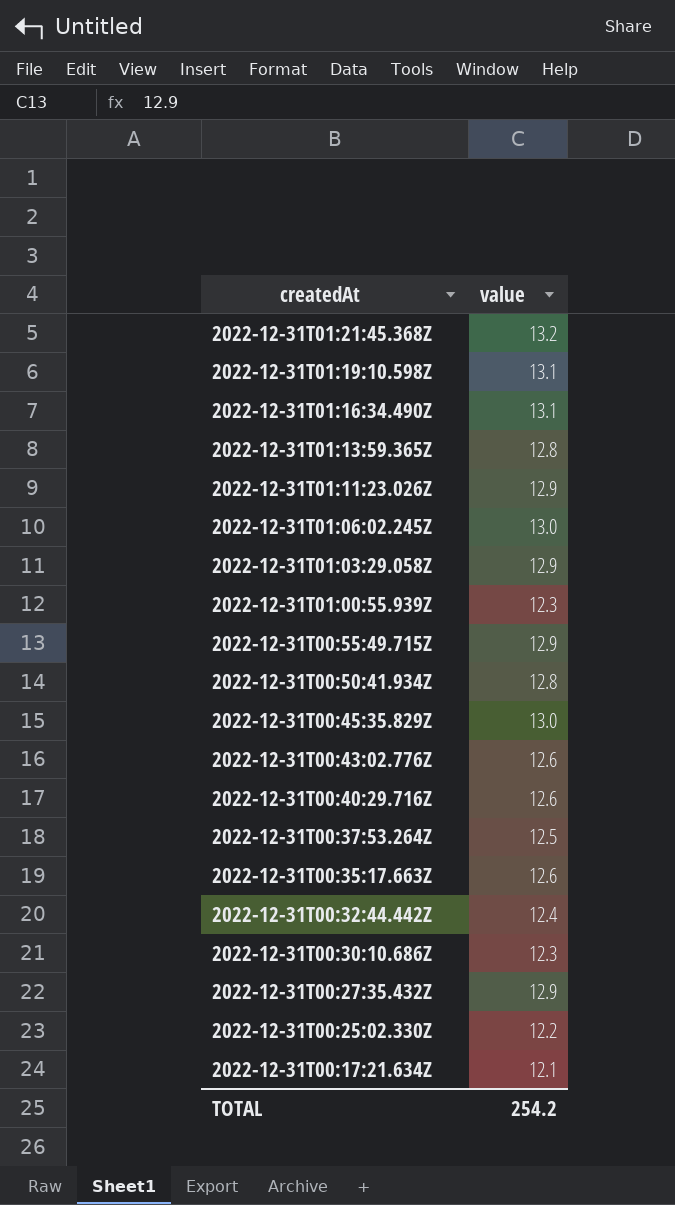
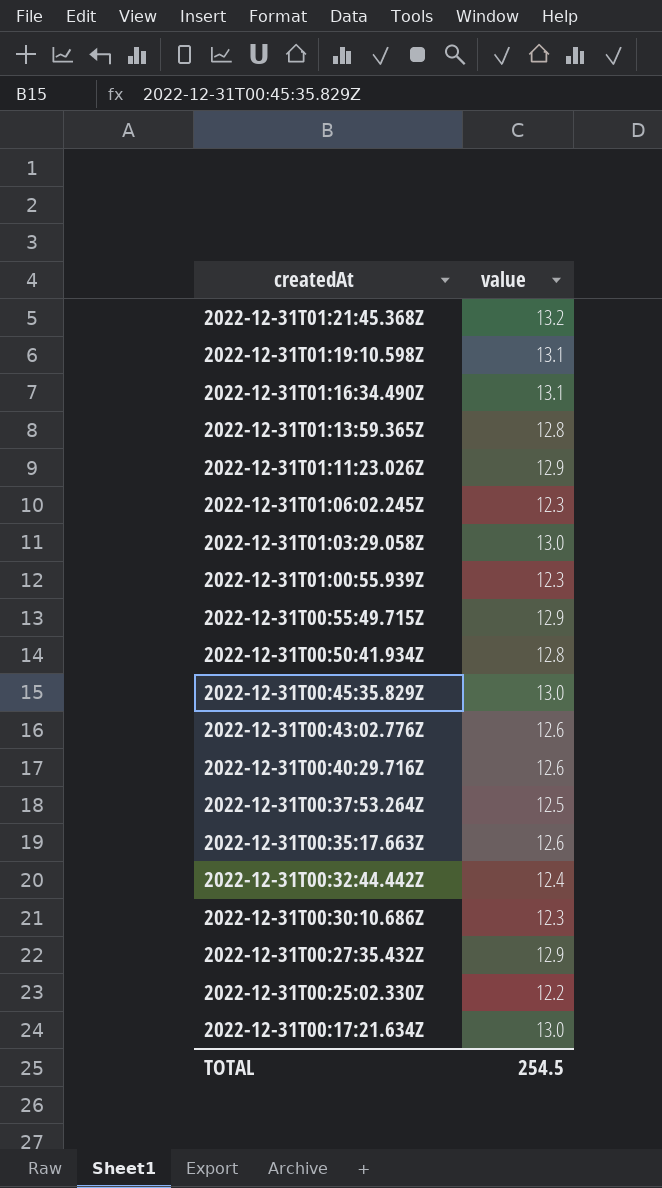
2022-12-31T01:06:02.245Z | value: 13.0 -> 12.3
2022-12-31T01:03:29.058Z | value: 12.9 -> 13.0
2022-12-31T00:17:21.634Z | value: 12.1 -> 13.0
TOTAL | value: 254.2 -> 254.5

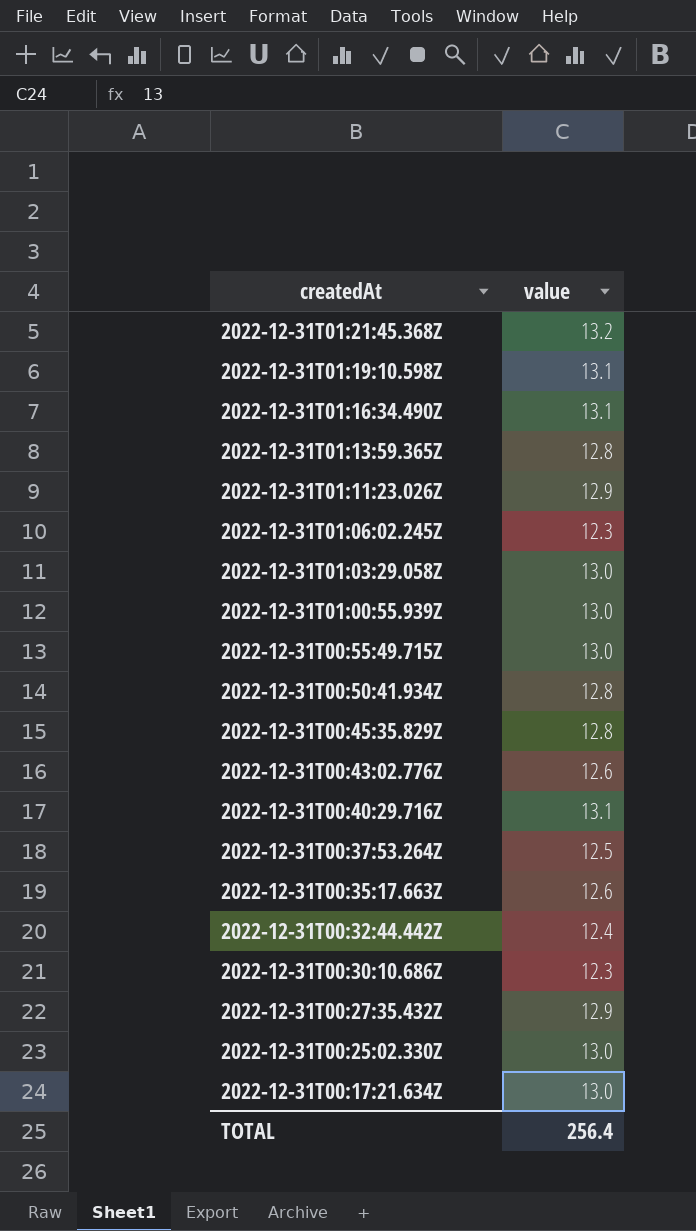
2022-12-31T01:00:55.939Z | value: 12.3 -> 13.0
2022-12-31T00:55:49.715Z | value: 12.9 -> 13.0
2022-12-31T00:45:35.829Z | value: 13.0 -> 12.8
2022-12-31T00:40:29.716Z | value: 12.6 -> 13.1
2022-12-31T00:25:02.330Z | value: 12.2 -> 13.0
TOTAL | value: 254.5 -> 256.4

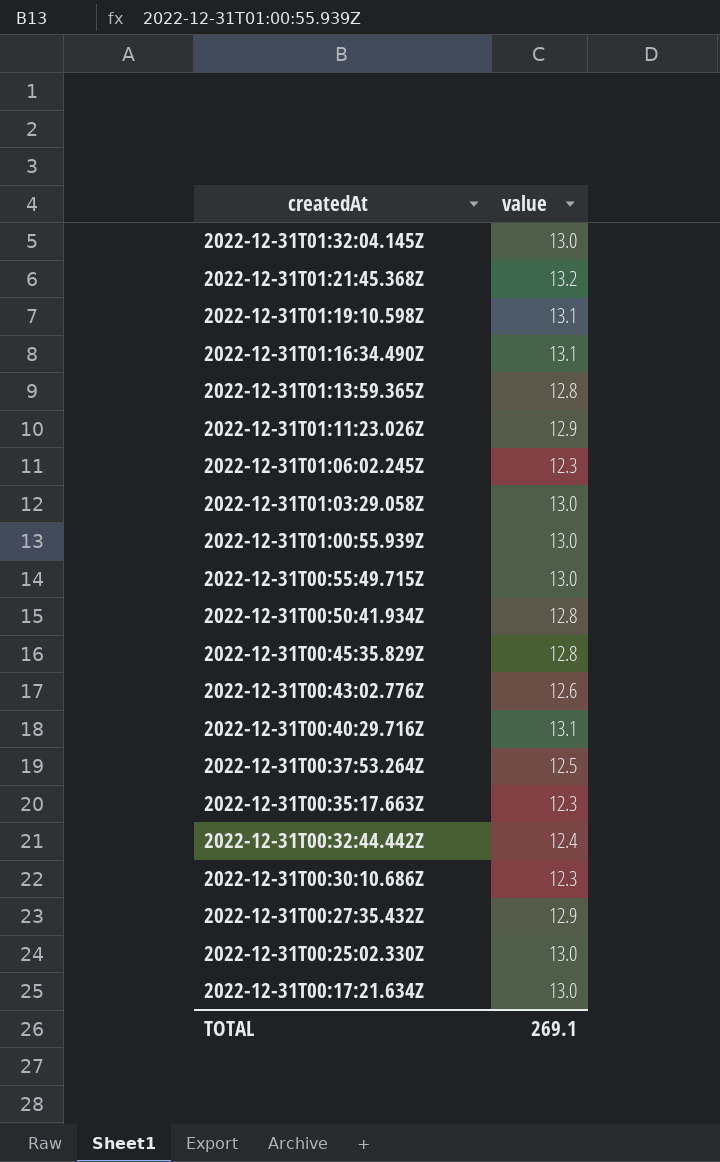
row 2022-12-31T01:32:04.145Z: none -> 13.0
2022-12-31T00:35:17.663Z | value: 12.6 -> 12.3
TOTAL | value: 256.4 -> 269.1

